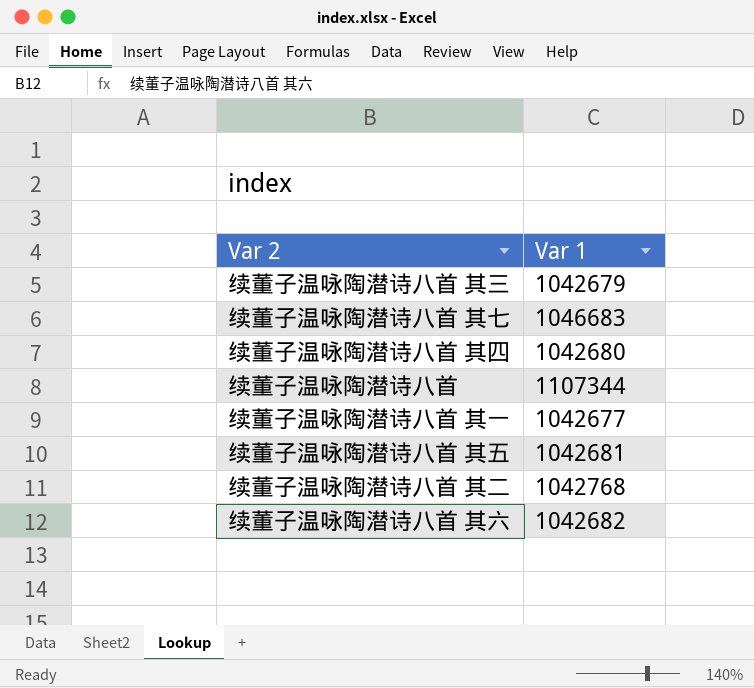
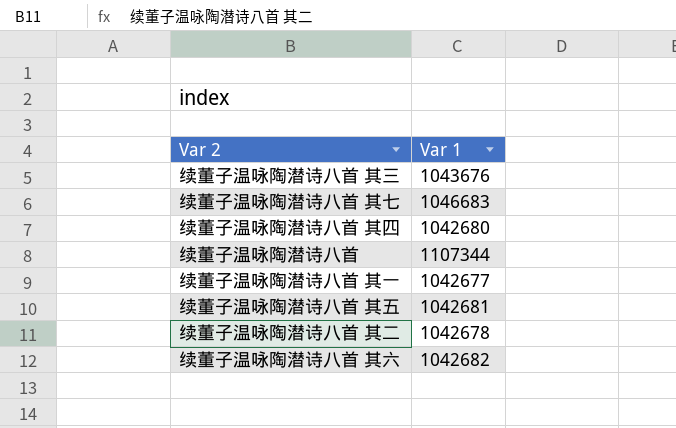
续董子温咏陶潜诗八首 其三 | Var 1: 1042679 -> 1043676
续董子温咏陶潜诗八首 其二 | Var 1: 1042768 -> 1042678

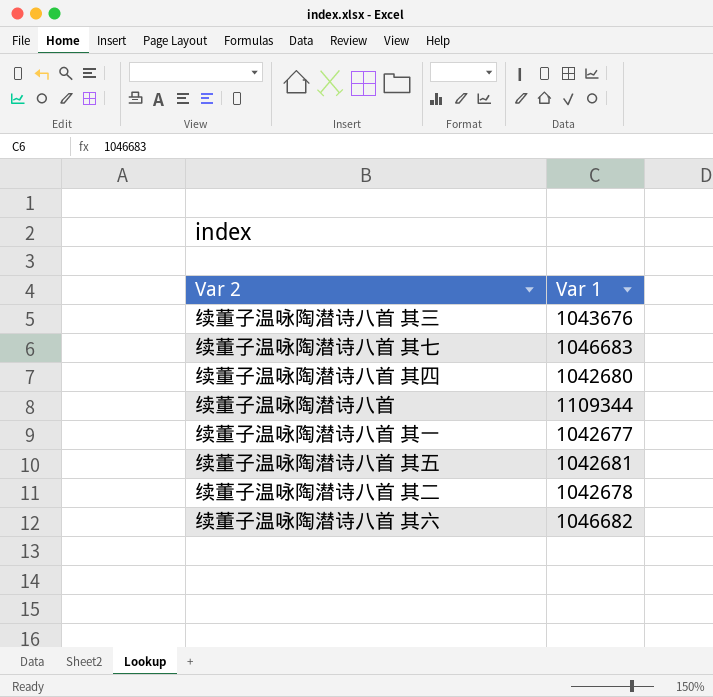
续董子温咏陶潜诗八首 | Var 1: 1107344 -> 1109344
续董子温咏陶潜诗八首 其六 | Var 1: 1042682 -> 1046682

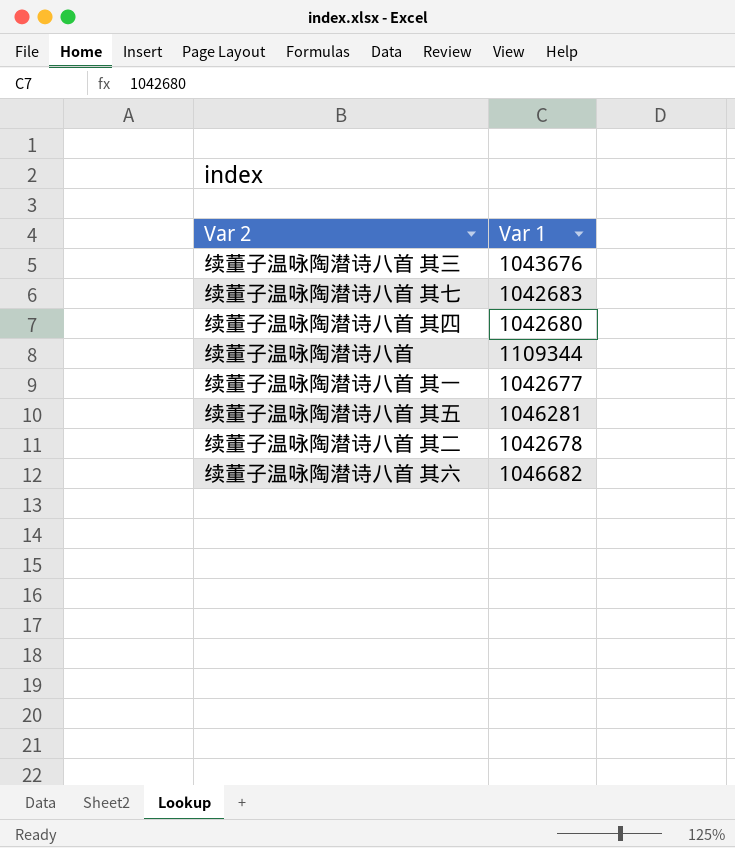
续董子温咏陶潜诗八首 其七 | Var 1: 1046683 -> 1042683
续董子温咏陶潜诗八首 其五 | Var 1: 1042681 -> 1046281

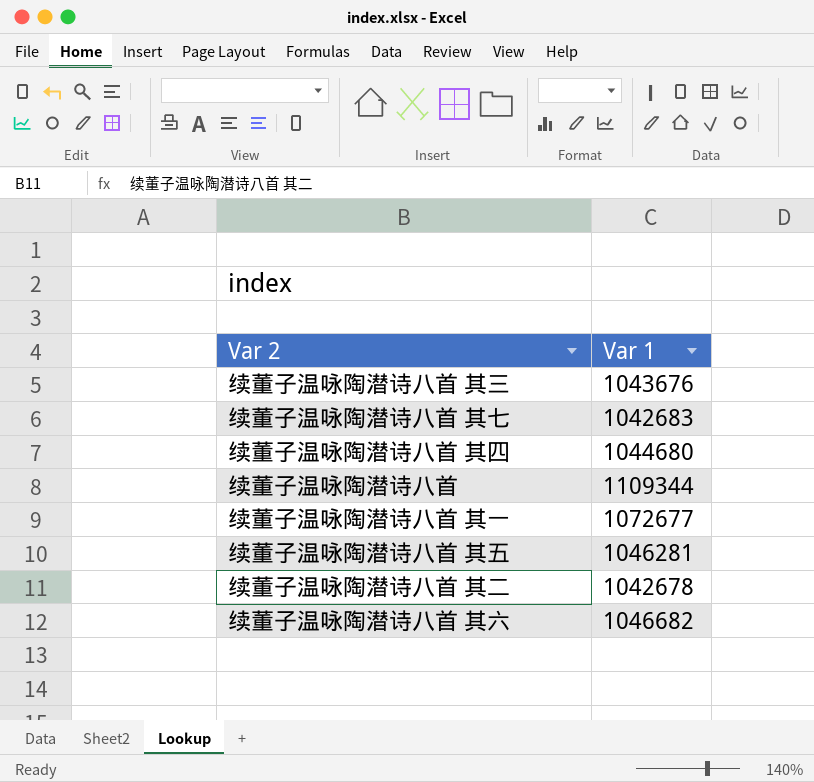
续董子温咏陶潜诗八首 其四 | Var 1: 1042680 -> 1044680
续董子温咏陶潜诗八首 其一 | Var 1: 1042677 -> 1072677

